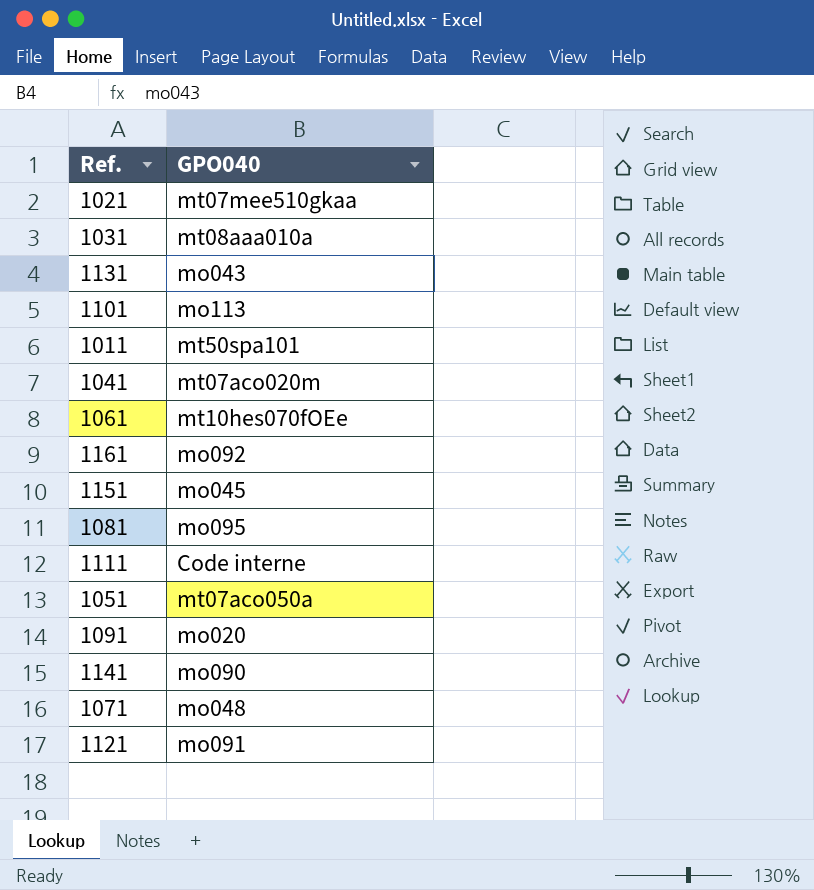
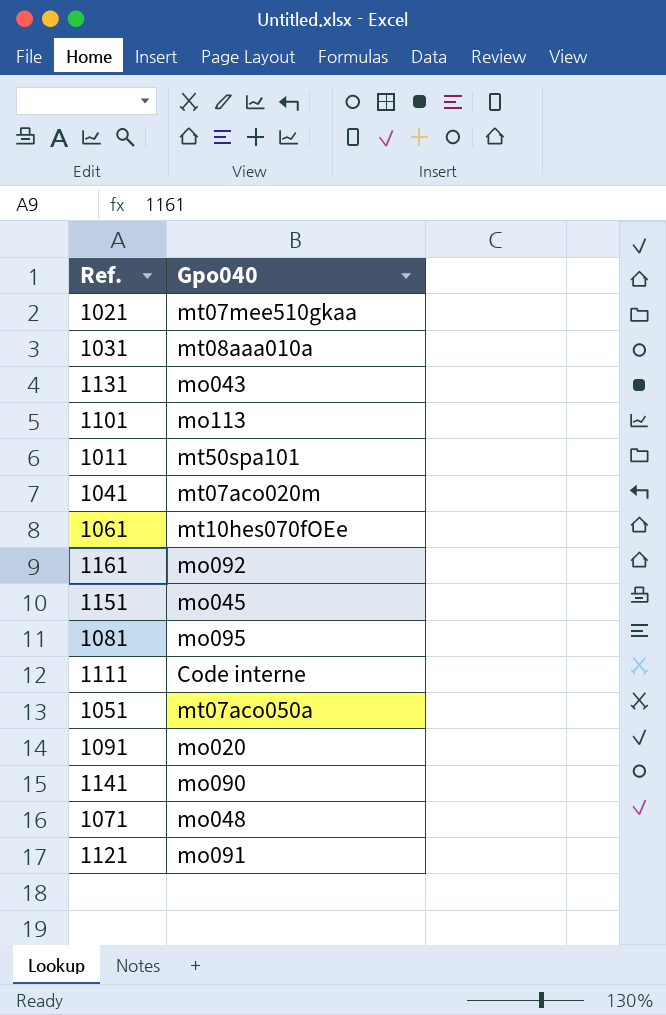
column name: GPO040 -> Gpo040

